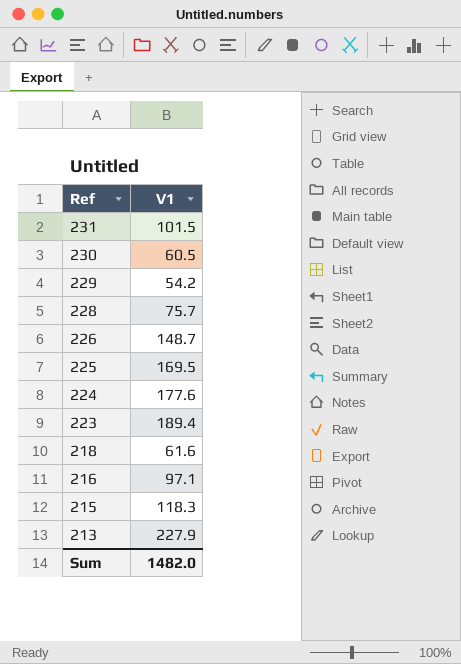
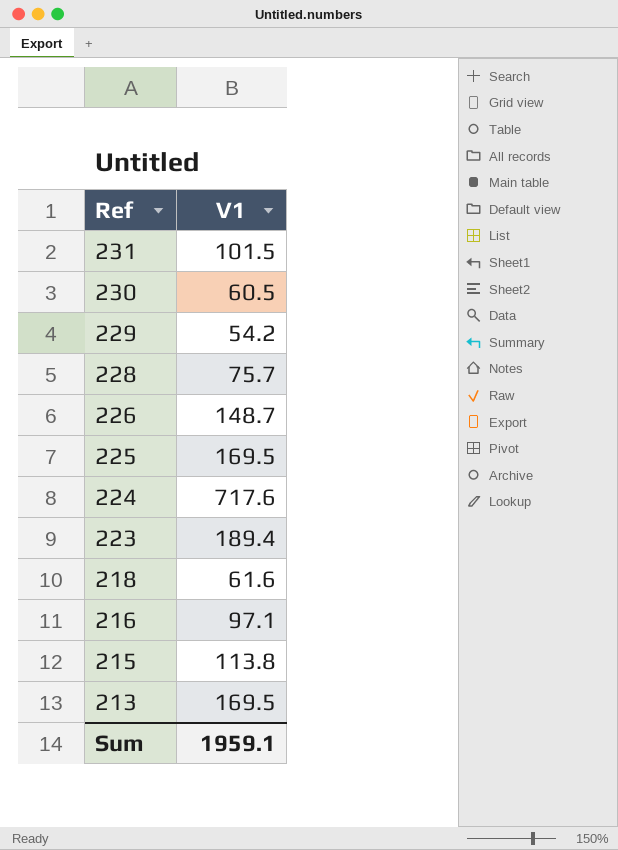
224 | V1: 177.6 -> 717.6
215 | V1: 118.3 -> 113.8
213 | V1: 227.9 -> 169.5
Sum | V1: 1482.0 -> 1959.1

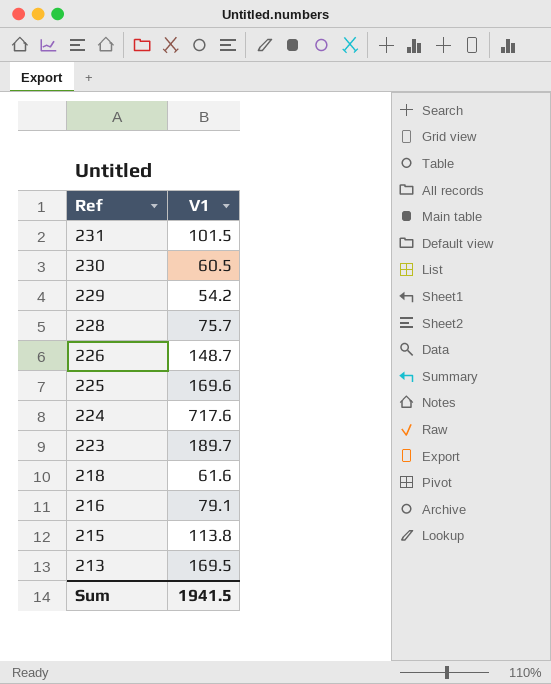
225 | V1: 169.5 -> 169.6
223 | V1: 189.4 -> 189.7
216 | V1: 97.1 -> 79.1
Sum | V1: 1959.1 -> 1941.5

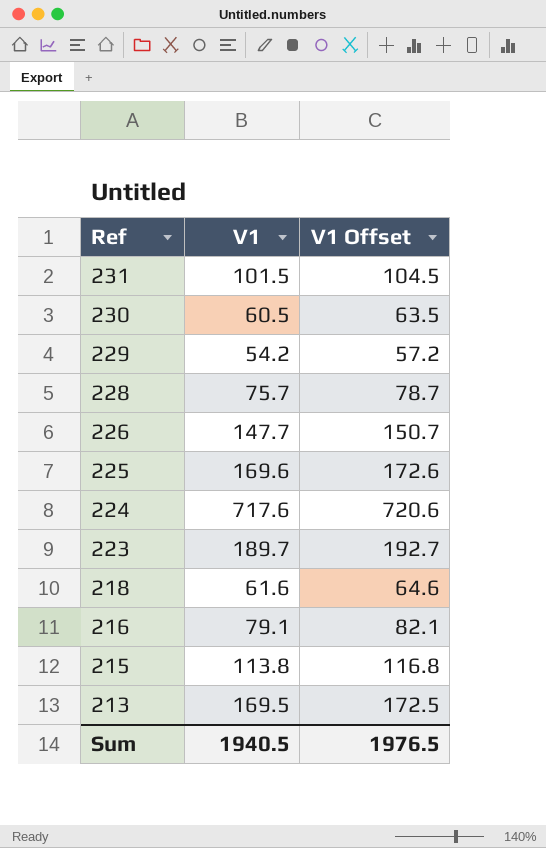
column V1 Offset | formula: none -> [V1] + 3
226 | V1: 148.7 -> 147.7
Sum | V1: 1941.5 -> 1940.5

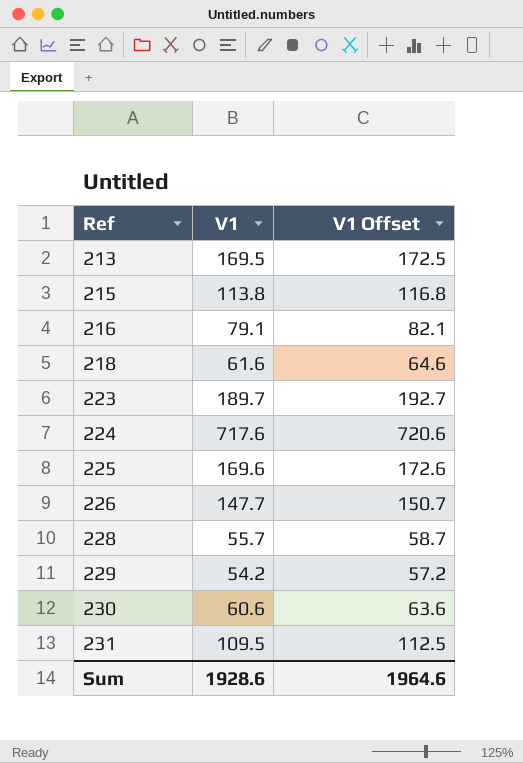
row order: Ref descending -> Ref ascending
228 | V1: 75.7 -> 55.7
228 | V1 Offset: 78.7 -> 58.7
230 | V1: 60.5 -> 60.6
230 | V1 Offset: 63.5 -> 63.6
231 | V1: 101.5 -> 109.5
231 | V1 Offset: 104.5 -> 112.5
Sum | V1: 1940.5 -> 1928.6
Sum | V1 Offset: 1976.5 -> 1964.6

